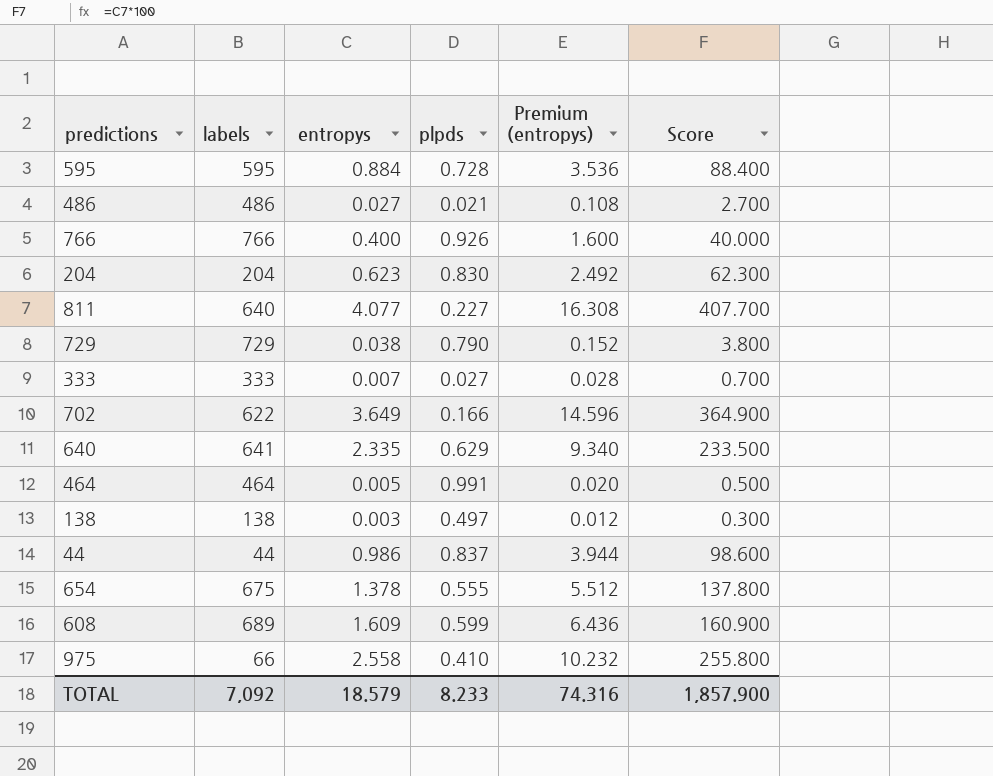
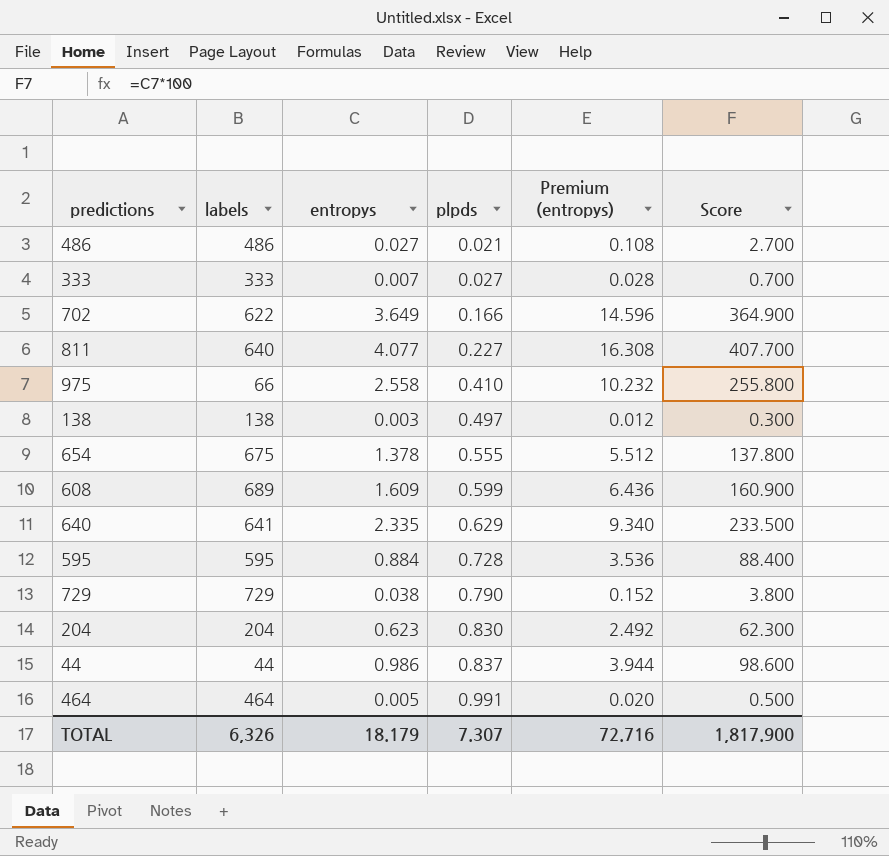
row order: none -> plpds ascending
row 766: 766 | 0.400 | 0.926 | 1.600 | 40.000 -> none
TOTAL | labels: 7,092 -> 6,326
TOTAL | entropys: 18.579 -> 18.179
TOTAL | plpds: 8.233 -> 7.307
TOTAL | Premium (entropys): 74.316 -> 72.716
TOTAL | Score: 1,857.900 -> 1,817.900

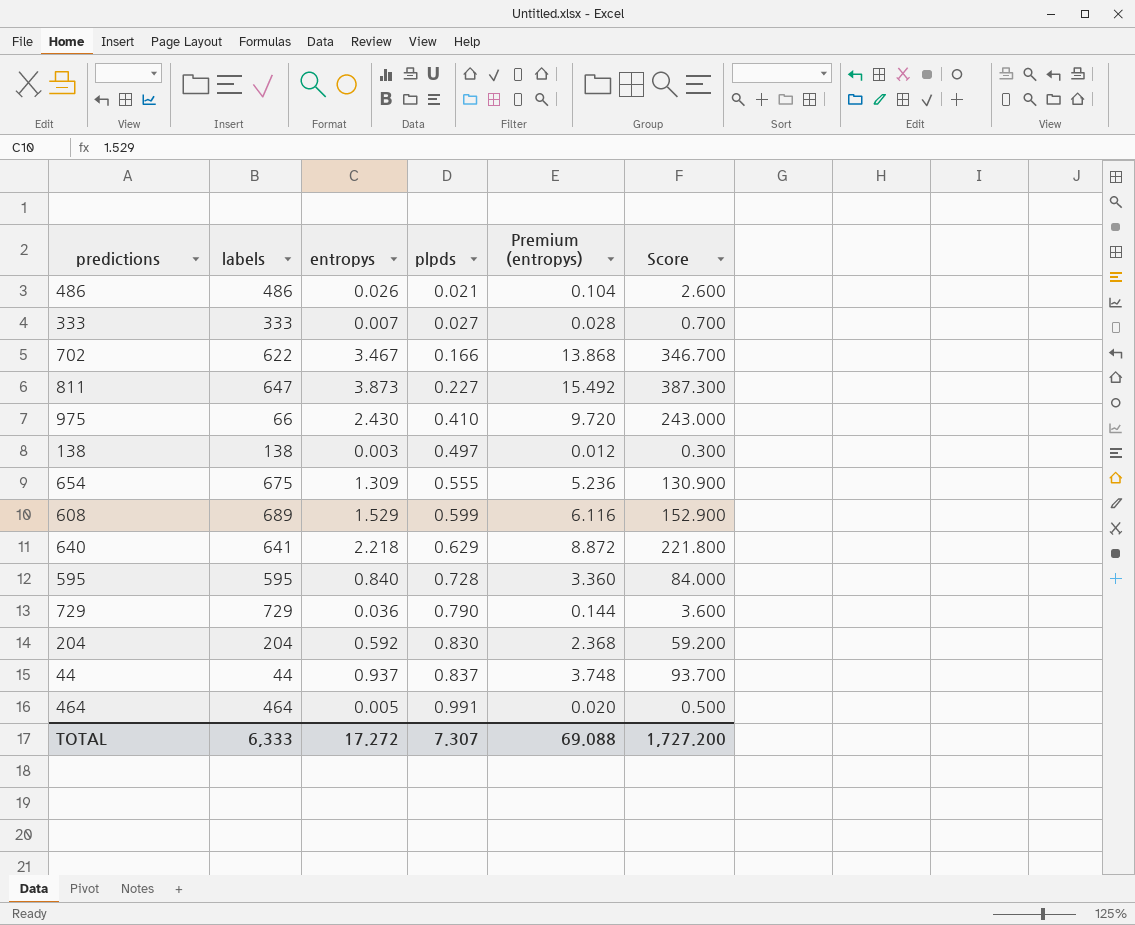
486 | entropys: 0.027 -> 0.026
486 | Premium (entropys): 0.108 -> 0.104
486 | Score: 2.700 -> 2.600
702 | entropys: 3.649 -> 3.467
702 | Premium (entropys): 14.596 -> 13.868
702 | Score: 364.900 -> 346.700
811 | labels: 640 -> 647
811 | entropys: 4.077 -> 3.873
811 | Premium (entropys): 16.308 -> 15.492
811 | Score: 407.700 -> 387.300
975 | entropys: 2.558 -> 2.430
975 | Premium (entropys): 10.232 -> 9.720
975 | Score: 255.800 -> 243.000
654 | entropys: 1.378 -> 1.309
654 | Premium (entropys): 5.512 -> 5.236
654 | Score: 137.800 -> 130.900
608 | entropys: 1.609 -> 1.529
608 | Premium (entropys): 6.436 -> 6.116
608 | Score: 160.900 -> 152.900
640 | entropys: 2.335 -> 2.218
640 | Premium (entropys): 9.340 -> 8.872
640 | Score: 233.500 -> 221.800
595 | entropys: 0.884 -> 0.840
595 | Premium (entropys): 3.536 -> 3.360
595 | Score: 88.400 -> 84.000
729 | entropys: 0.038 -> 0.036
729 | Premium (entropys): 0.152 -> 0.144
729 | Score: 3.800 -> 3.600
204 | entropys: 0.623 -> 0.592
204 | Premium (entropys): 2.492 -> 2.368
204 | Score: 62.300 -> 59.200
44 | entropys: 0.986 -> 0.937
44 | Premium (entropys): 3.944 -> 3.748
44 | Score: 98.600 -> 93.700
TOTAL | labels: 6,326 -> 6,333
TOTAL | entropys: 18.179 -> 17.272
TOTAL | Premium (entropys): 72.716 -> 69.088
TOTAL | Score: 1,817.900 -> 1,727.200

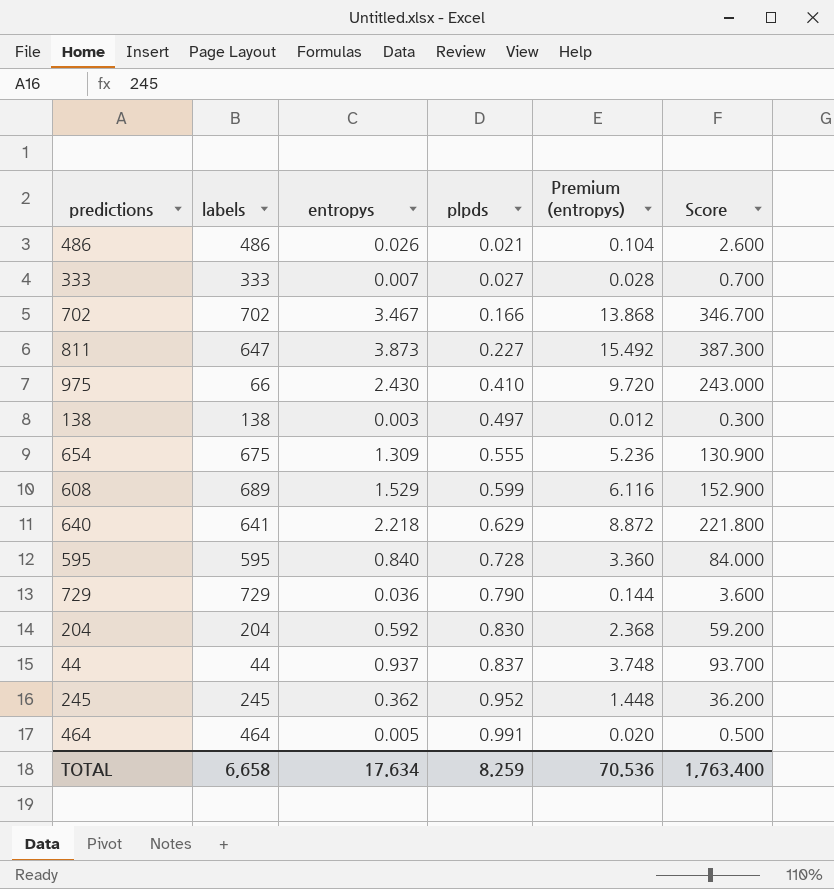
702 | labels: 622 -> 702
row 245: none -> 245 | 0.362 | 0.952 | 1.448 | 36.200
TOTAL | labels: 6,333 -> 6,658
TOTAL | entropys: 17.272 -> 17.634
TOTAL | plpds: 7.307 -> 8.259
TOTAL | Premium (entropys): 69.088 -> 70.536
TOTAL | Score: 1,727.200 -> 1,763.400

